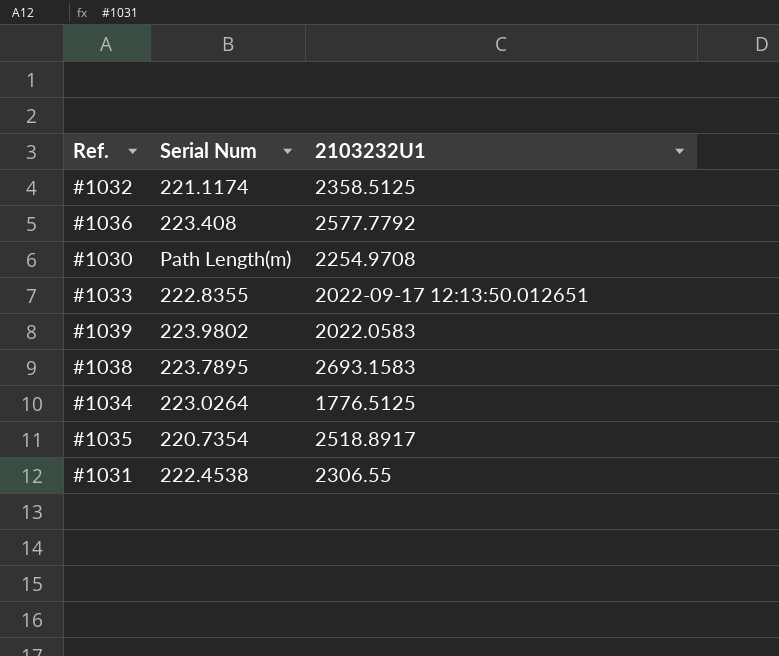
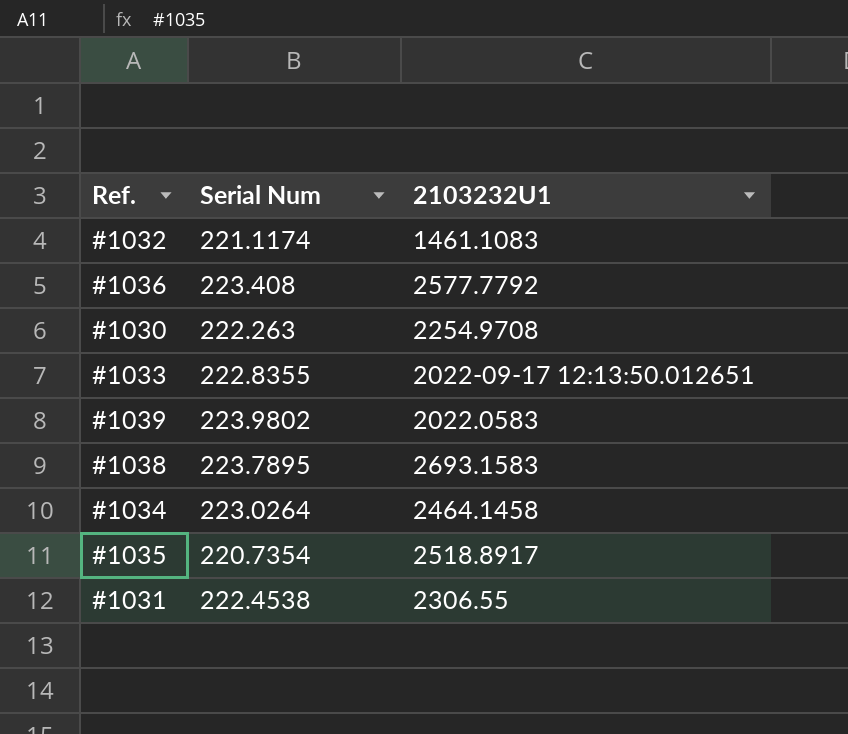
#1032 | 2103232U1: 2358.5125 -> 1461.1083
#1030 | Serial Num: Path Length(m) -> 222.263
#1034 | 2103232U1: 1776.5125 -> 2464.1458

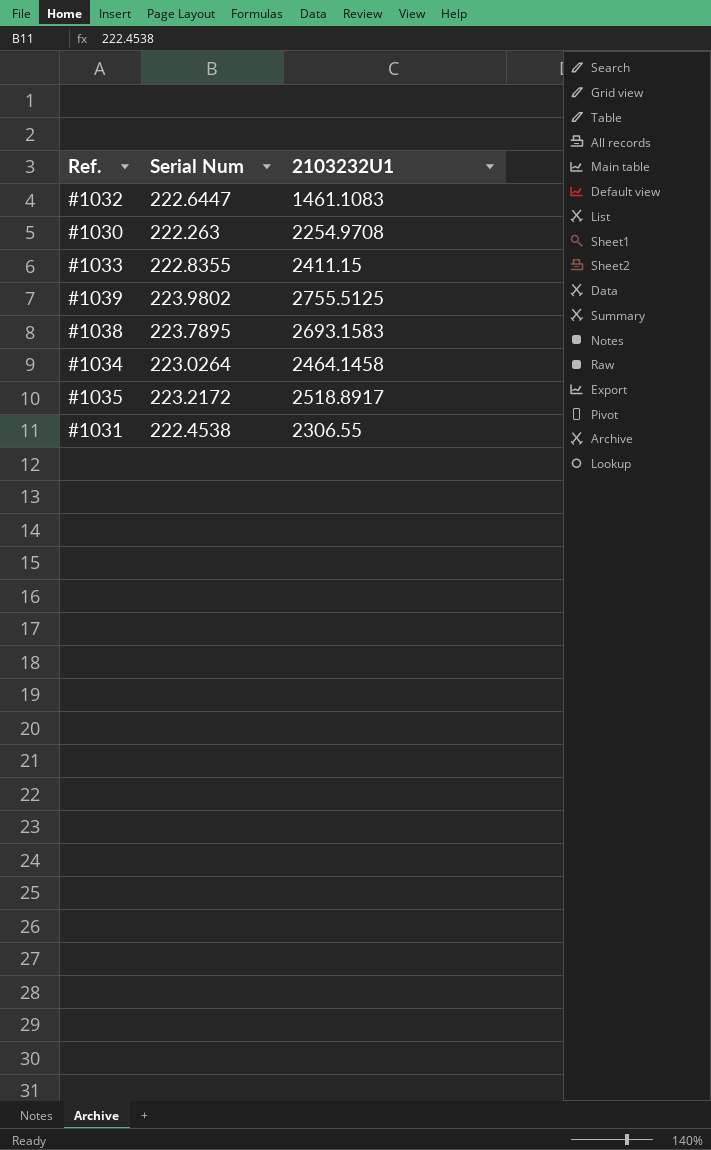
row #1036: 223.408 | 2577.7792 -> none
#1032 | Serial Num: 221.1174 -> 222.6447
#1033 | 2103232U1: 2022-09-17 12:13:50.012651 -> 2411.15
#1039 | 2103232U1: 2022.0583 -> 2755.5125
#1035 | Serial Num: 220.7354 -> 223.2172

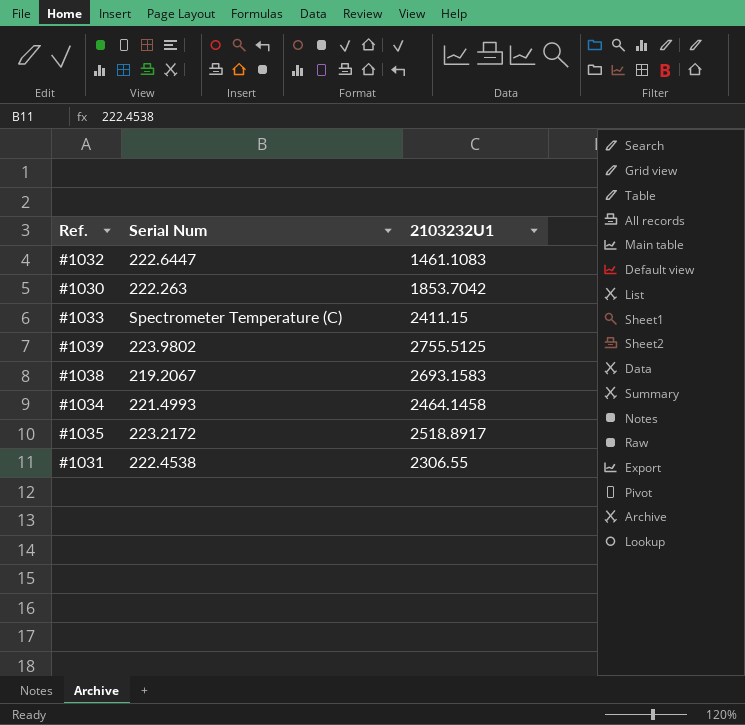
#1030 | 2103232U1: 2254.9708 -> 1853.7042
#1033 | Serial Num: 222.8355 -> Spectrometer Temperature (C)
#1038 | Serial Num: 223.7895 -> 219.2067
#1034 | Serial Num: 223.0264 -> 221.4993

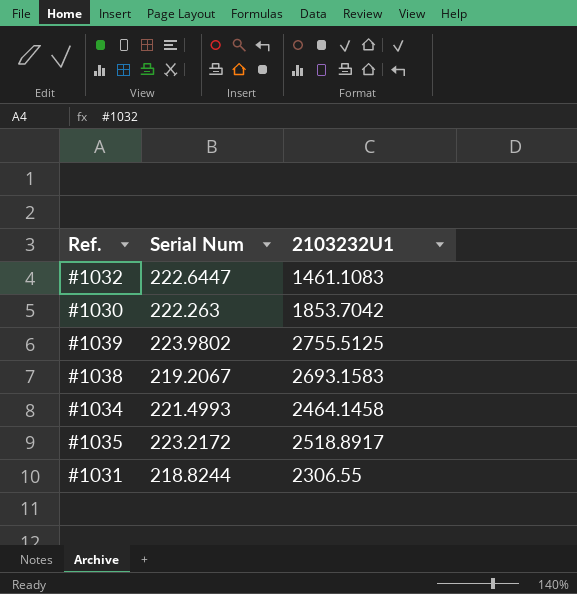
row #1033: Spectrometer Temperature (C) | 2411.15 -> none
#1031 | Serial Num: 222.4538 -> 218.8244

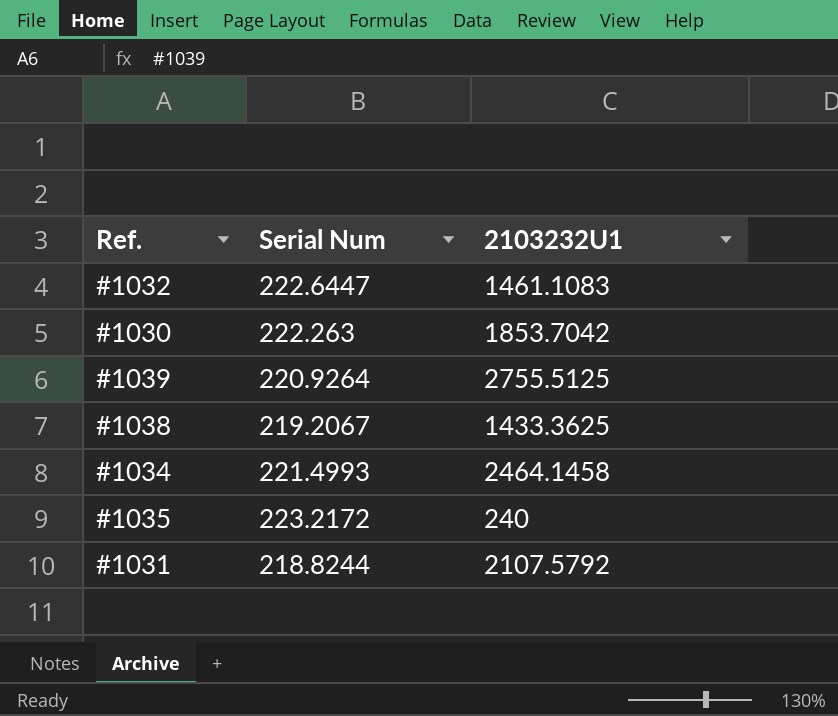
#1039 | Serial Num: 223.9802 -> 220.9264
#1038 | 2103232U1: 2693.1583 -> 1433.3625
#1035 | 2103232U1: 2518.8917 -> 240
#1031 | 2103232U1: 2306.55 -> 2107.5792

